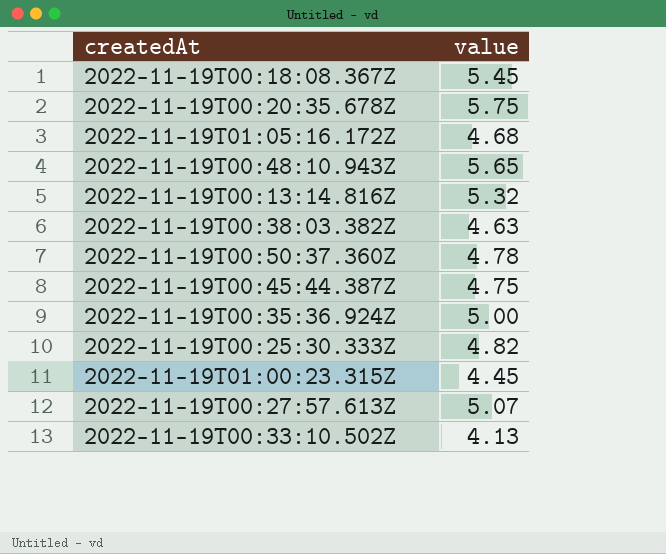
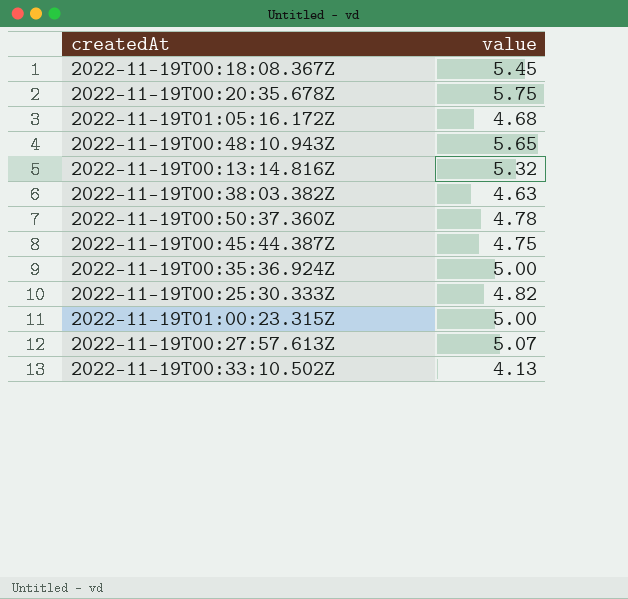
2022-11-19T01:00:23.315Z | value: 4.45 -> 5.00

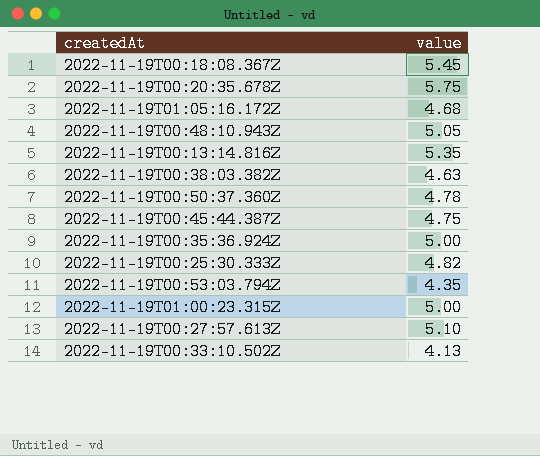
2022-11-19T00:48:10.943Z | value: 5.65 -> 5.05
2022-11-19T00:13:14.816Z | value: 5.32 -> 5.35
row 2022-11-19T00:53:03.794Z: none -> 4.35
2022-11-19T00:27:57.613Z | value: 5.07 -> 5.10

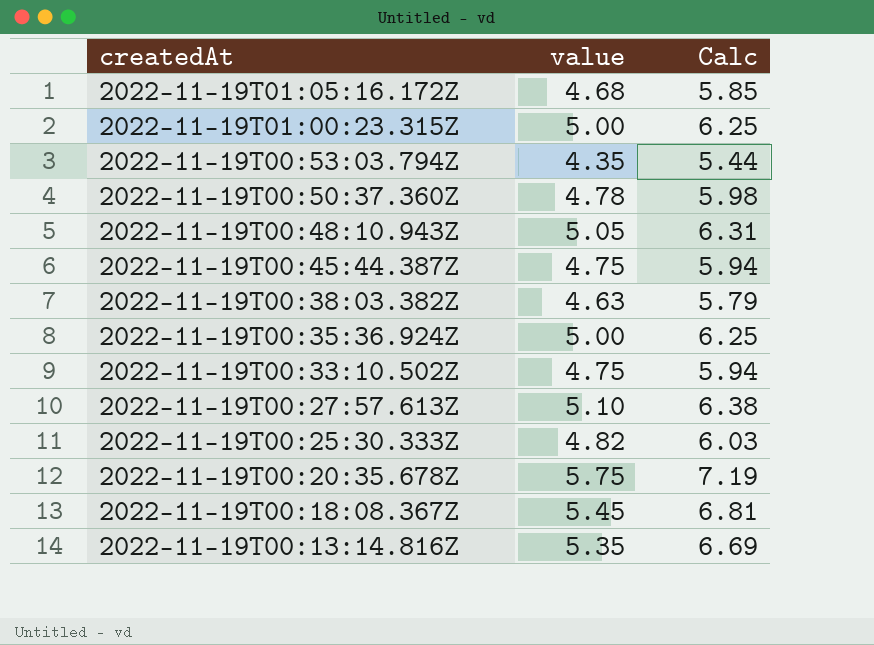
row order: none -> createdAt descending
column Calc | formula: none -> [value] * 1.25
2022-11-19T00:33:10.502Z | value: 4.13 -> 4.75

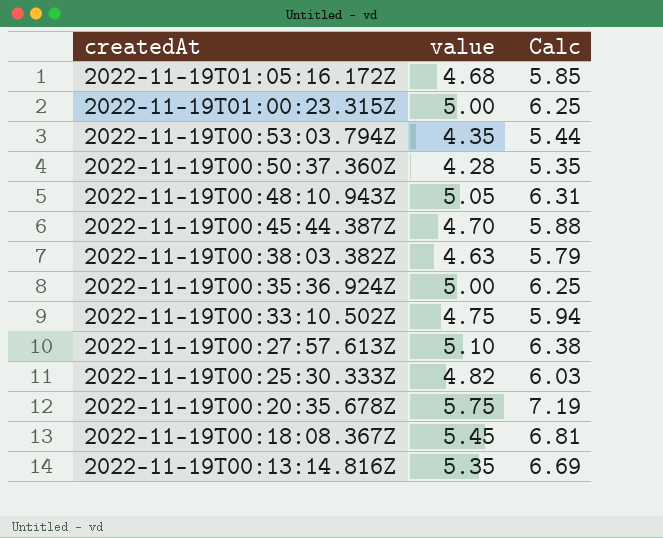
2022-11-19T00:50:37.360Z | value: 4.78 -> 4.28
2022-11-19T00:50:37.360Z | Calc: 5.98 -> 5.35
2022-11-19T00:45:44.387Z | value: 4.75 -> 4.70
2022-11-19T00:45:44.387Z | Calc: 5.94 -> 5.88

